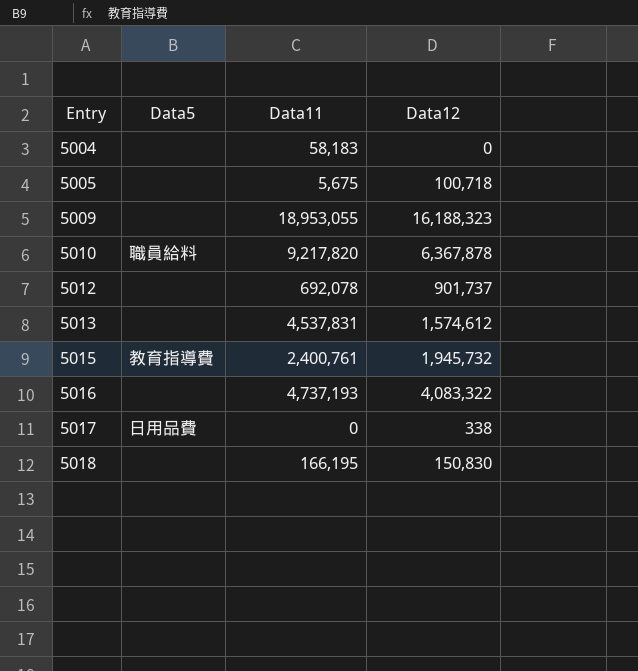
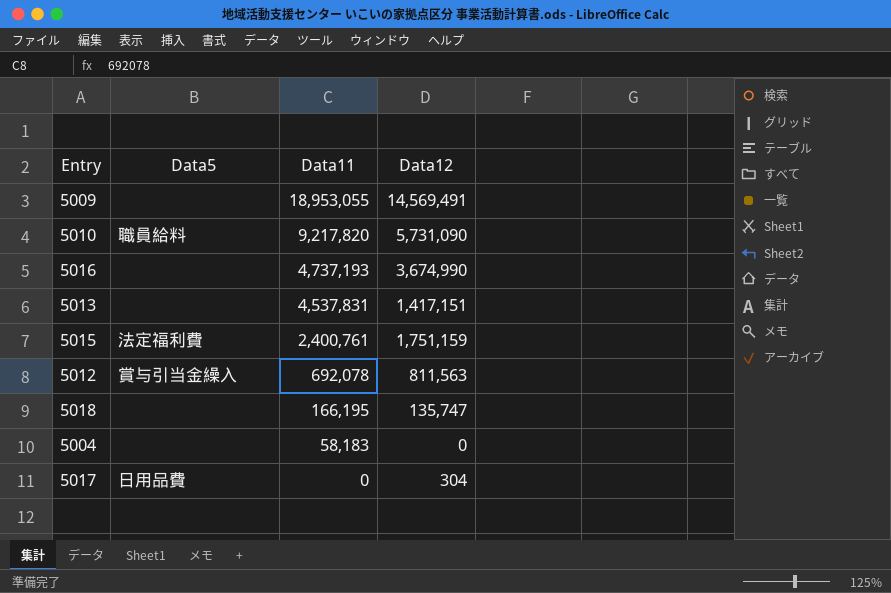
row order: Entry ascending -> Data11 descending
row 5005: none | 5,675 | 100,718 -> none
5009 | Data12: 16,188,323 -> 14,569,491
5010 | Data12: 6,367,878 -> 5,731,090
5016 | Data12: 4,083,322 -> 3,674,990
5013 | Data12: 1,574,612 -> 1,417,151
5015 | Data5: 教育指導費 -> 法定福利費
5015 | Data12: 1,945,732 -> 1,751,159
5012 | Data5: none -> 賞与引当金繰入
5012 | Data12: 901,737 -> 811,563
5018 | Data12: 150,830 -> 135,747
5017 | Data12: 338 -> 304

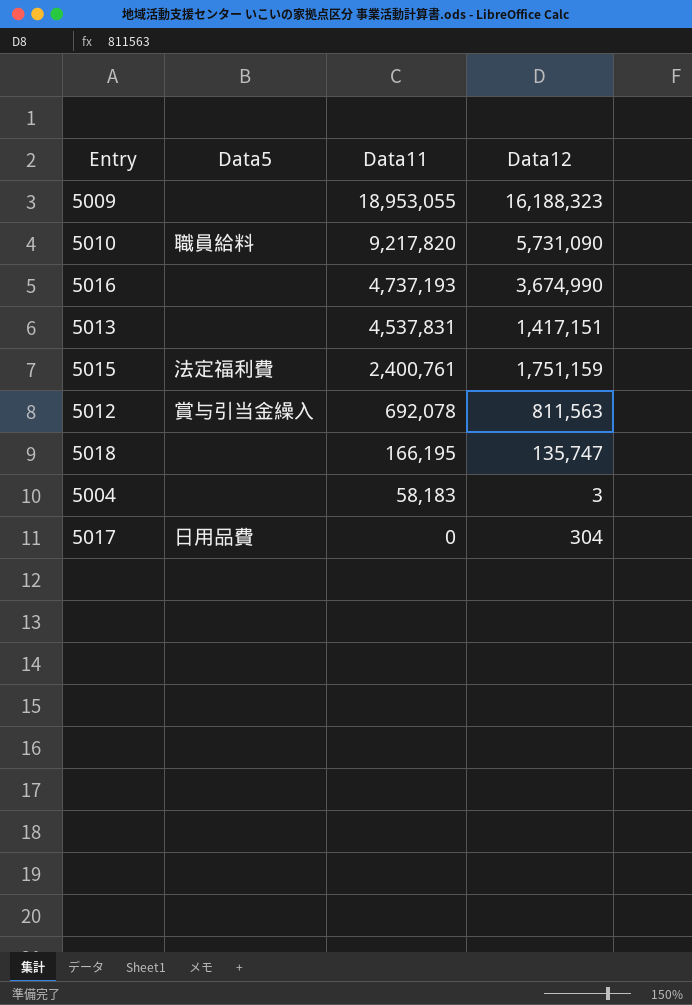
5009 | Data12: 14,569,491 -> 16,188,323
5004 | Data12: 0 -> 3

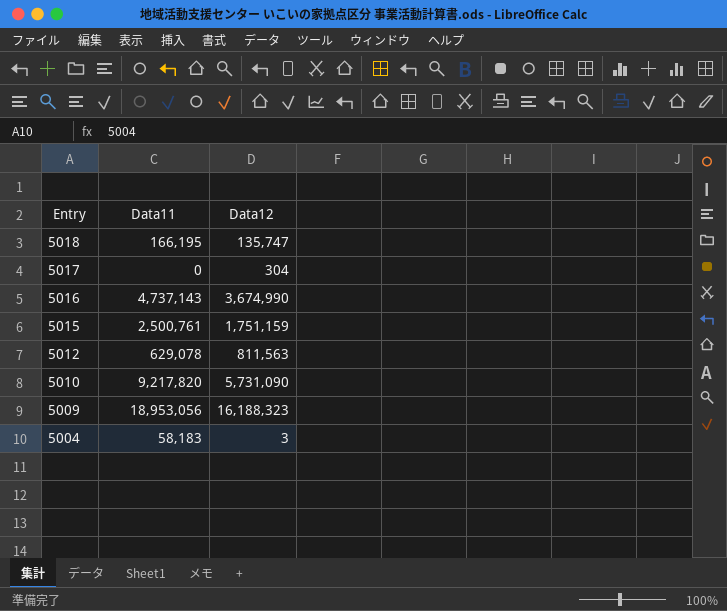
row order: Data11 descending -> Entry descending
column Data5 | position: 2 -> none
row 5013: none | 4,537,831 | 1,417,151 -> none
5016 | Data11: 4,737,193 -> 4,737,143
5015 | Data11: 2,400,761 -> 2,500,761
5012 | Data11: 692,078 -> 629,078
5009 | Data11: 18,953,055 -> 18,953,056

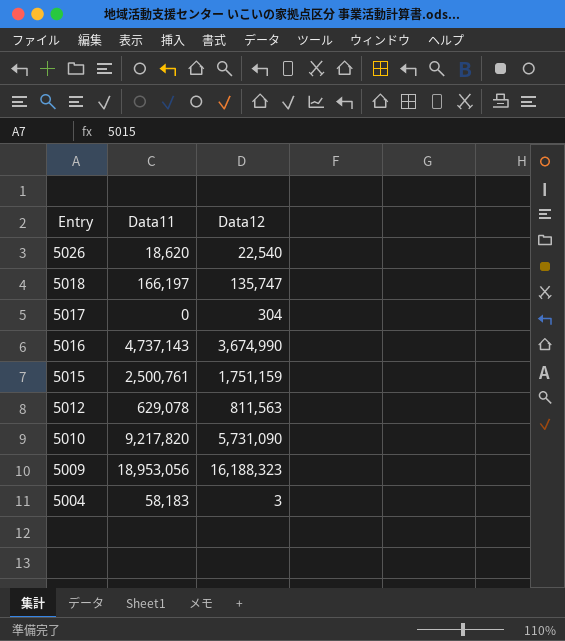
row 5026: none -> 18,620 | 22,540
5018 | Data11: 166,195 -> 166,197

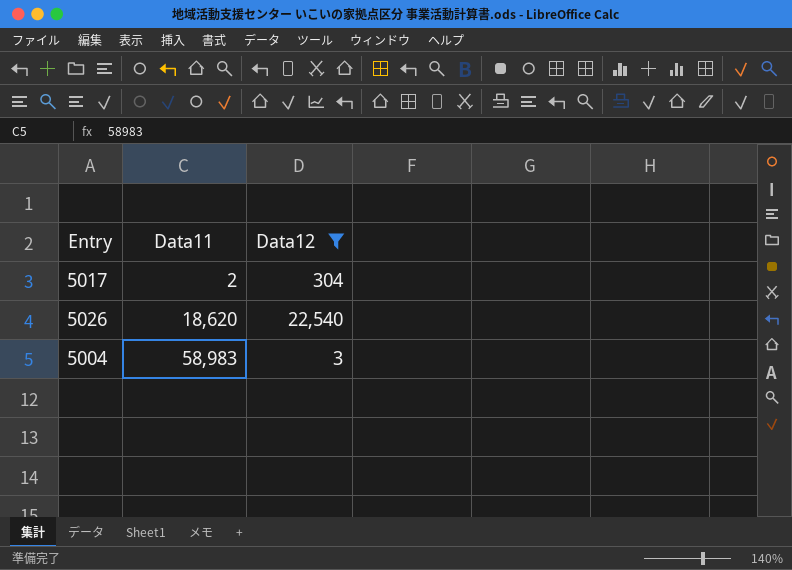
filter: none -> Data12 <= 22,540
row order: Entry descending -> Data11 ascending
5017 | Data11: 0 -> 2
5004 | Data11: 58,183 -> 58,983

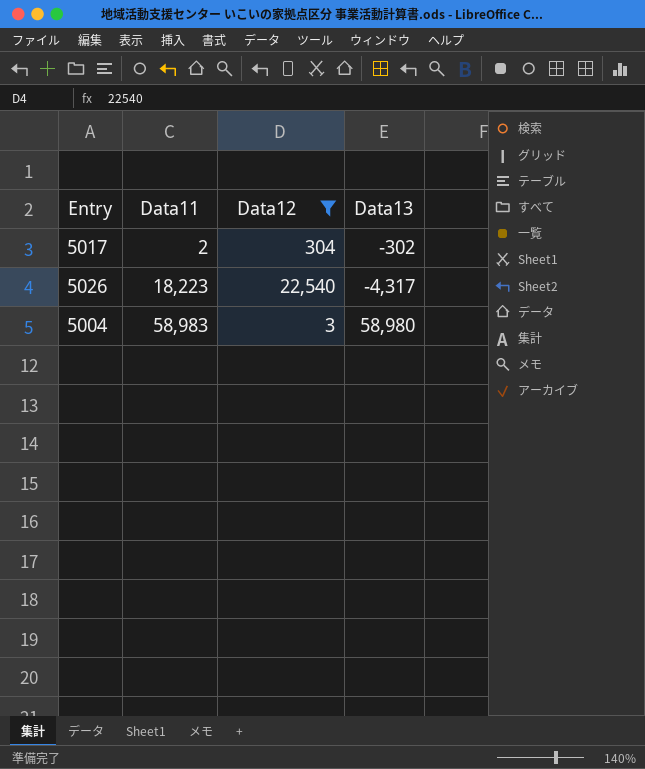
column Data13 | formula: none -> [Data11] - [Data12]
5026 | Data11: 18,620 -> 18,223

